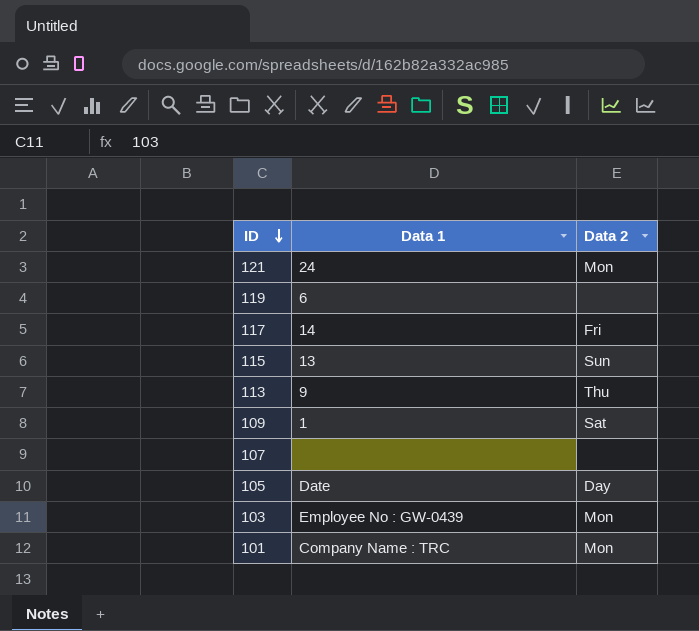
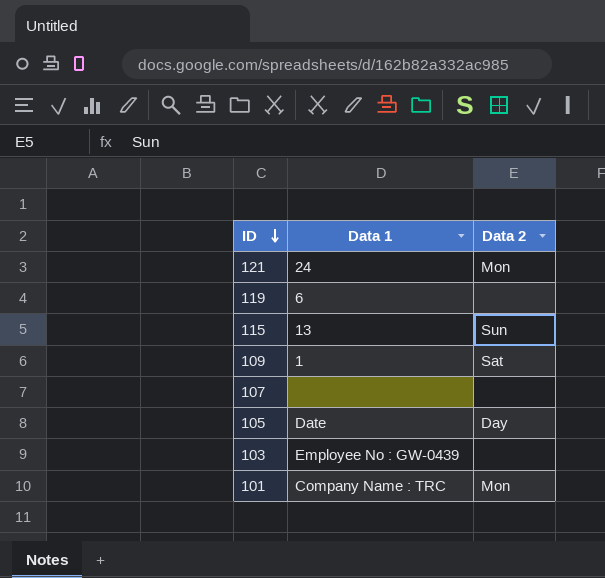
row 117: 14 | Fri -> none
row 113: 9 | Thu -> none
103 | Data 2: Mon -> none

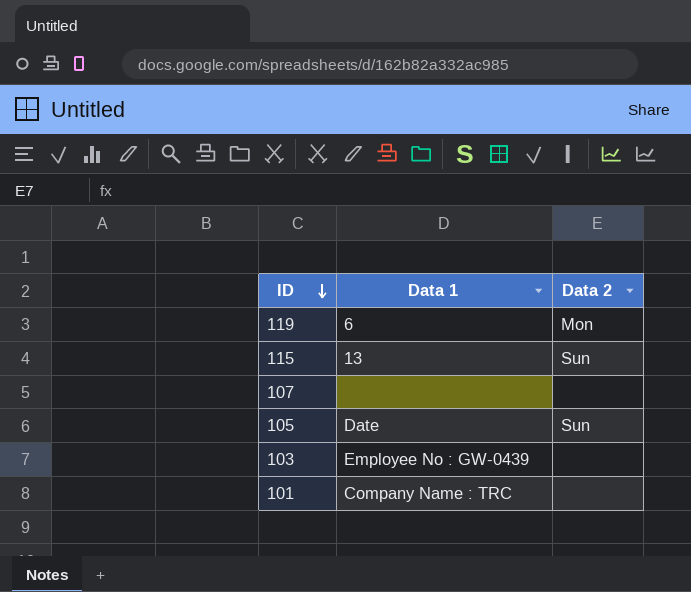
row 121: 24 | Mon -> none
row 109: 1 | Sat -> none
119 | Data 2: none -> Mon
105 | Data 2: Day -> Sun
101 | Data 2: Mon -> none

